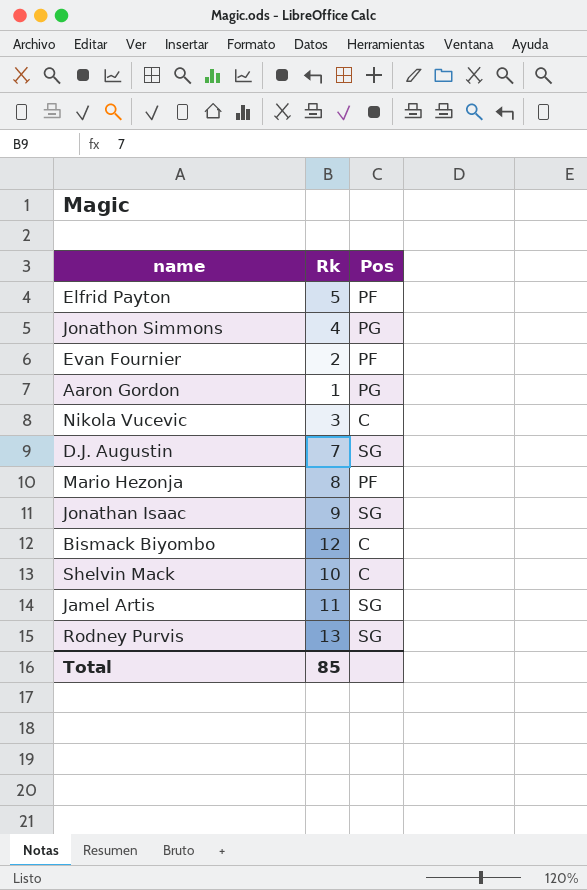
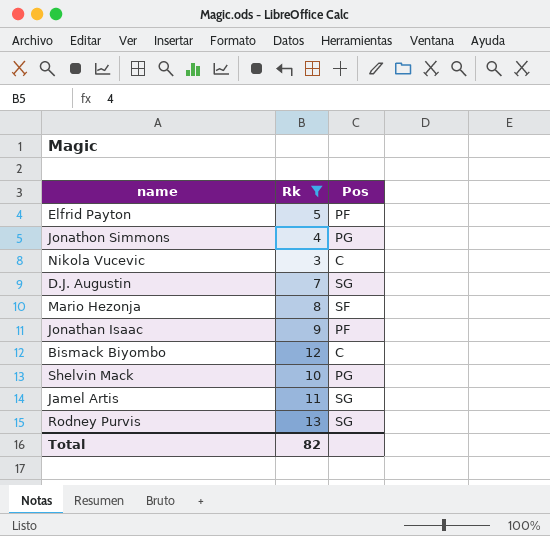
filter: none -> Rk >= 3
Mario Hezonja | Pos: PF -> SF
Jonathan Isaac | Pos: SG -> PF
Shelvin Mack | Pos: C -> PG
Total | Rk: 85 -> 82

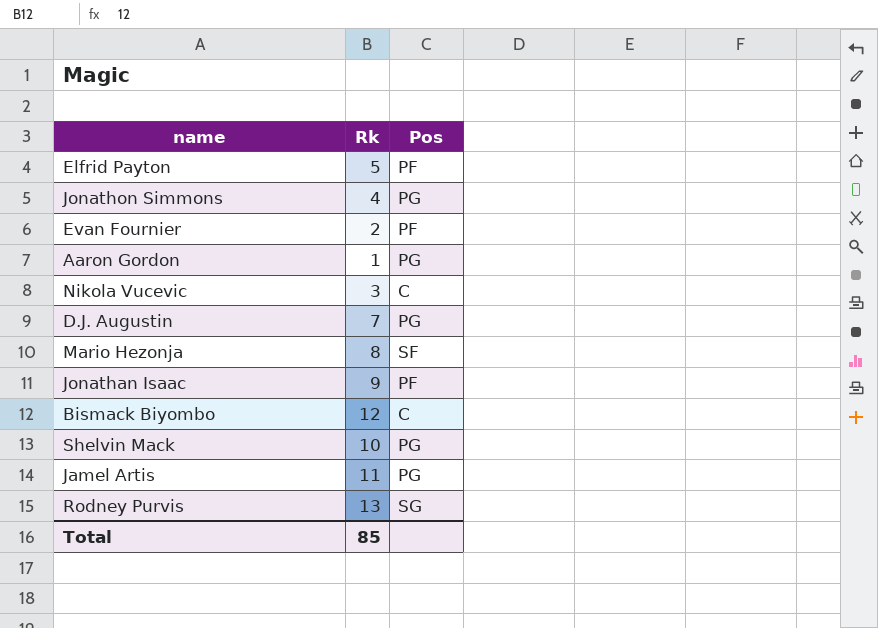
filter: Rk >= 3 -> none
D.J. Augustin | Pos: SG -> PG
Jamel Artis | Pos: SG -> PG
Total | Rk: 82 -> 85

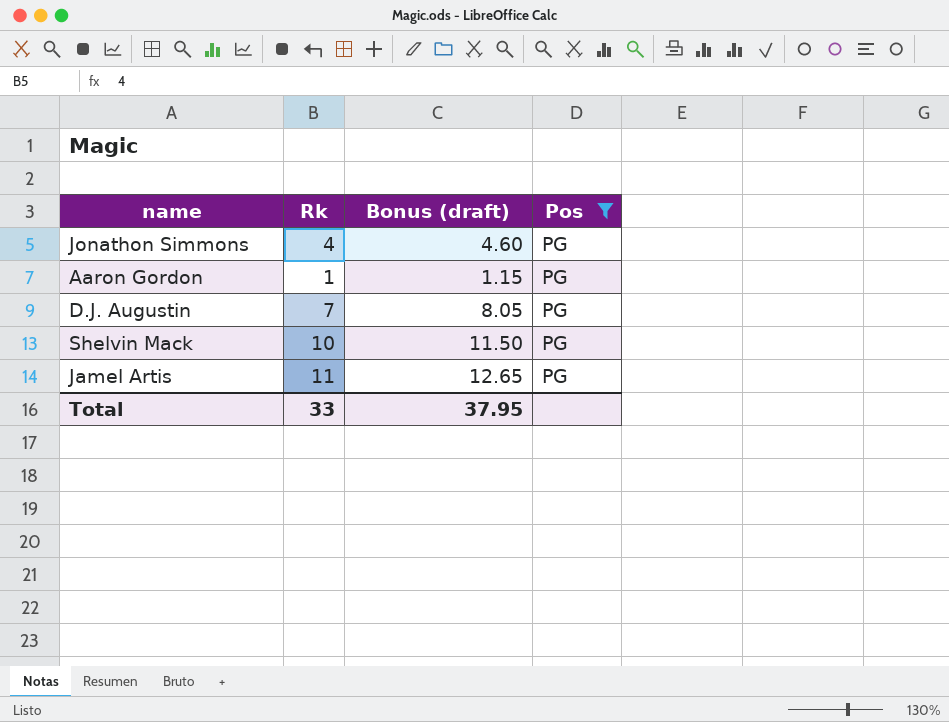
filter: none -> Pos = PG
column Bonus (draft) | formula: none -> [Rk] * 1.15
Total | Rk: 85 -> 33

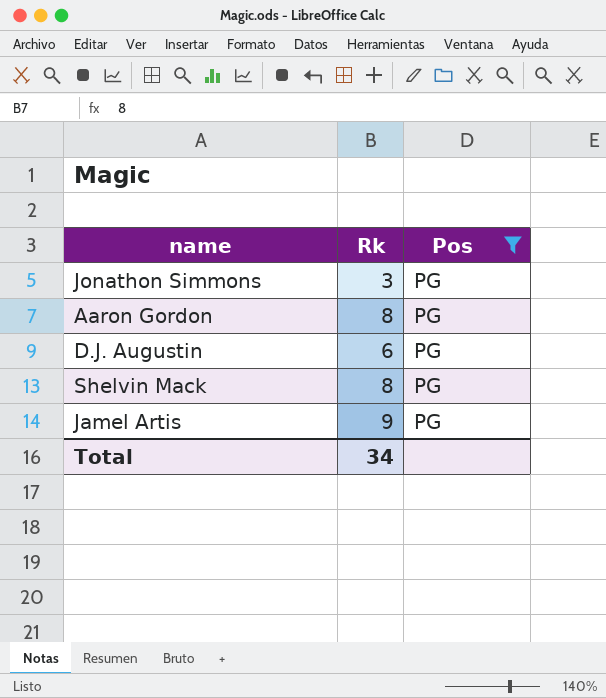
column Bonus (draft) | formula: [Rk] * 1.15 -> none
Jonathon Simmons | Rk: 4 -> 3
Aaron Gordon | Rk: 1 -> 8
D.J. Augustin | Rk: 7 -> 6
Shelvin Mack | Rk: 10 -> 8
Jamel Artis | Rk: 11 -> 9
Total | Rk: 33 -> 34

